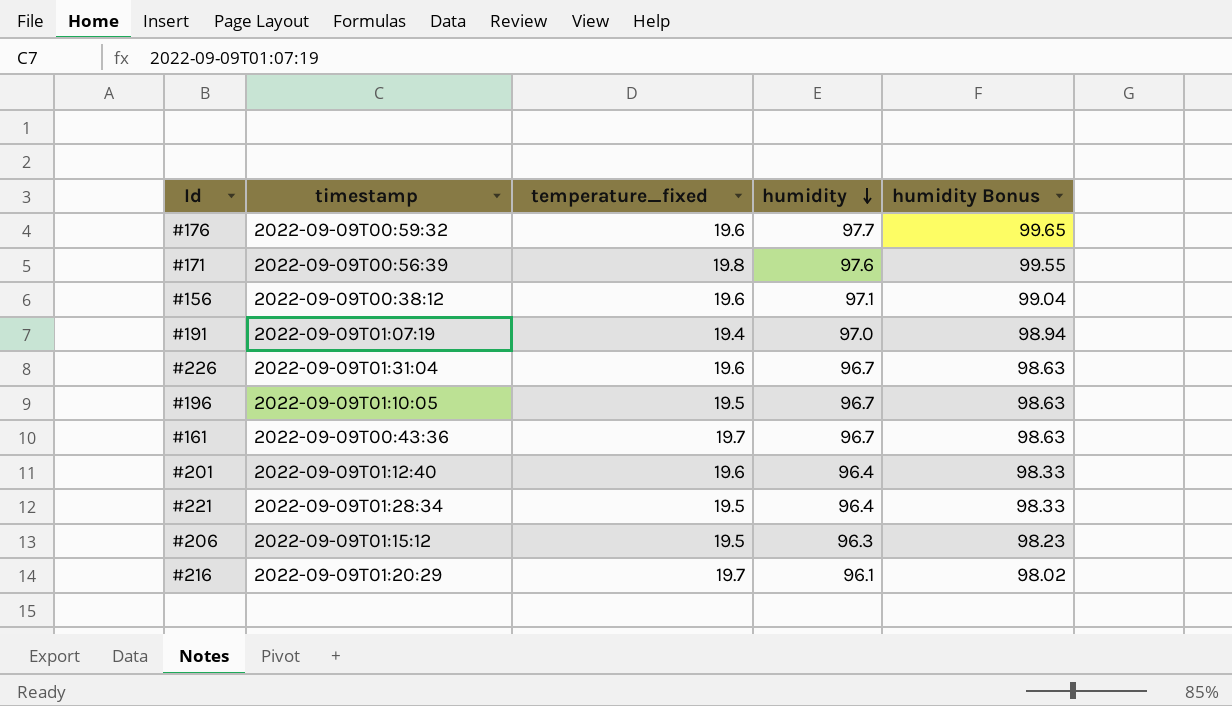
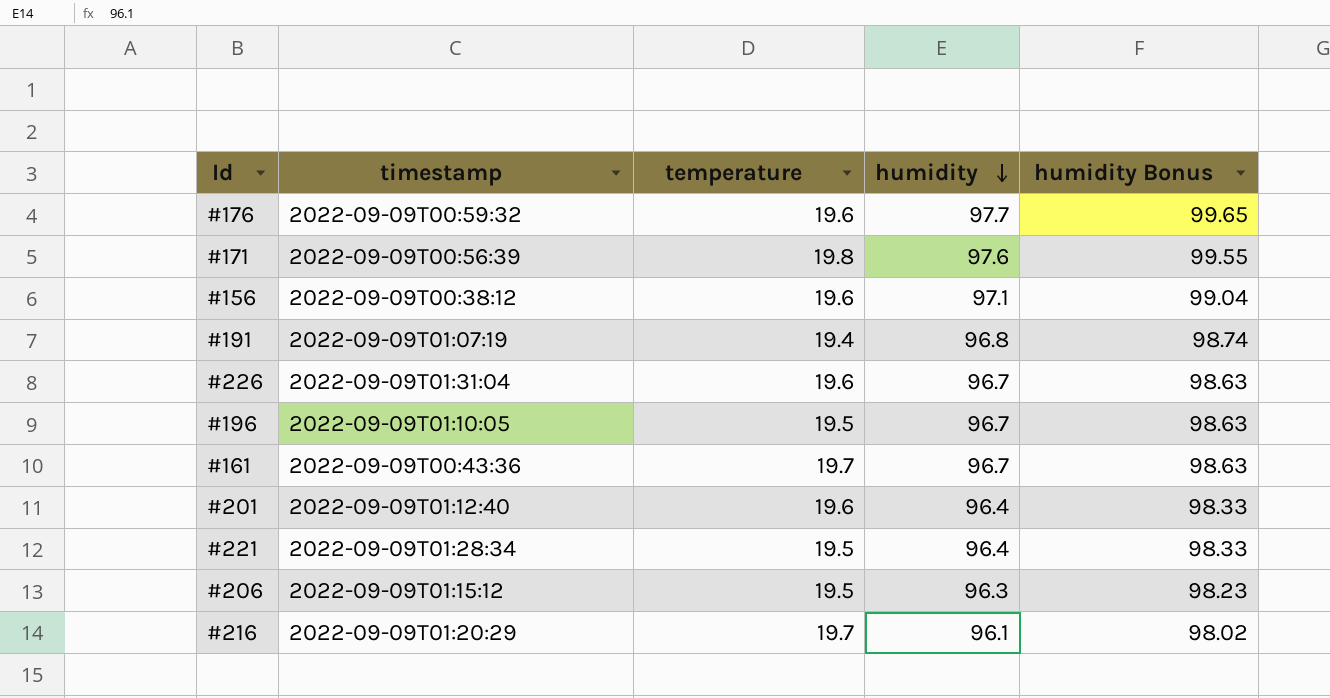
column name: temperature_fixed -> temperature
#191 | humidity: 97.0 -> 96.8
#191 | humidity Bonus: 98.94 -> 98.74

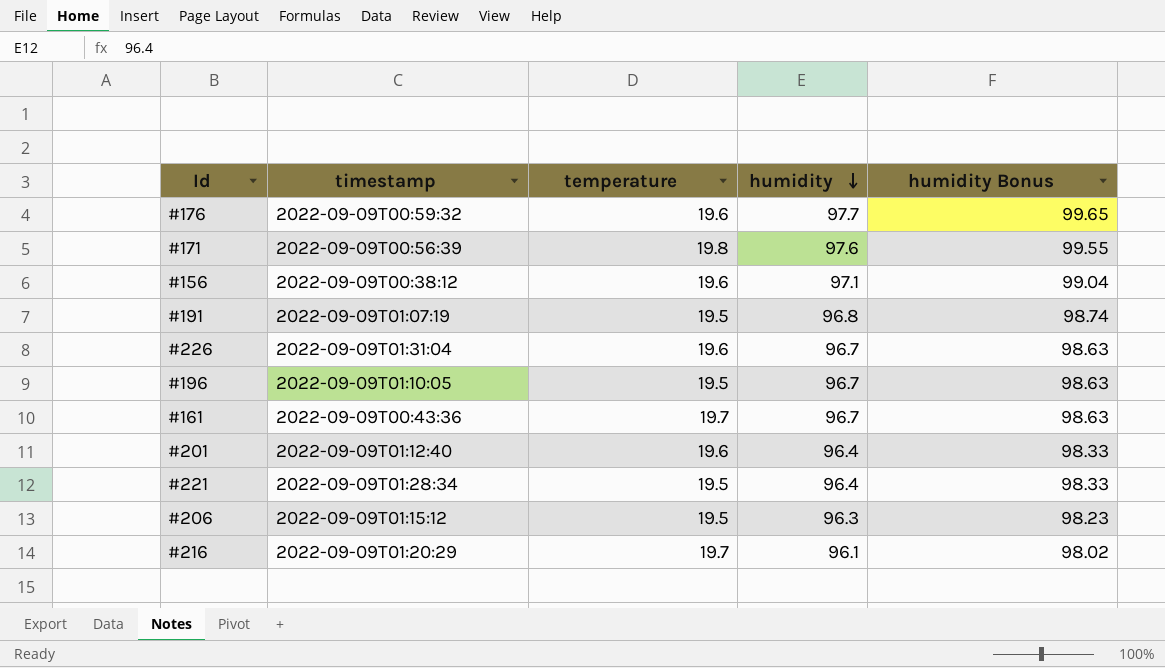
#191 | temperature: 19.4 -> 19.5

